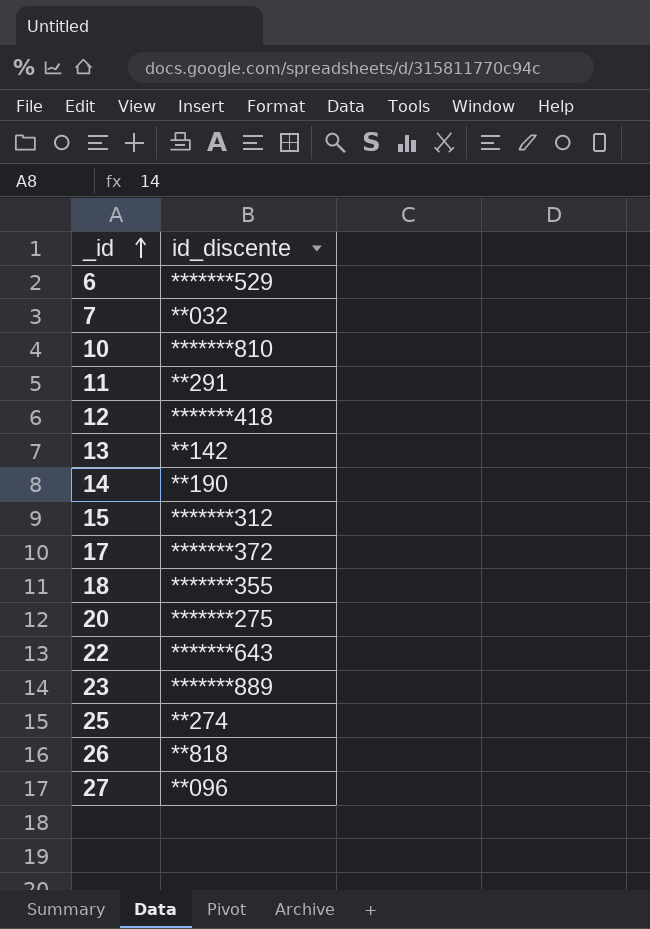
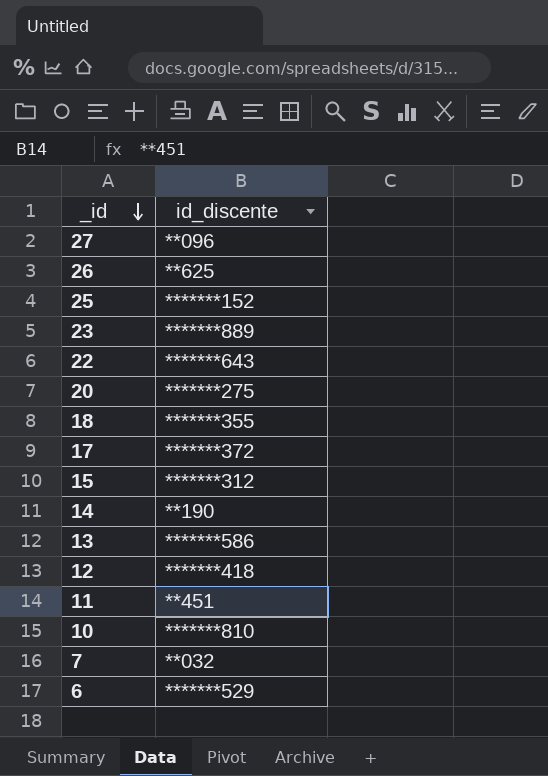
row order: _id ascending -> _id descending
26 | id_discente: **818 -> **625
25 | id_discente: **274 -> *******152
13 | id_discente: **142 -> *******586
11 | id_discente: **291 -> **451

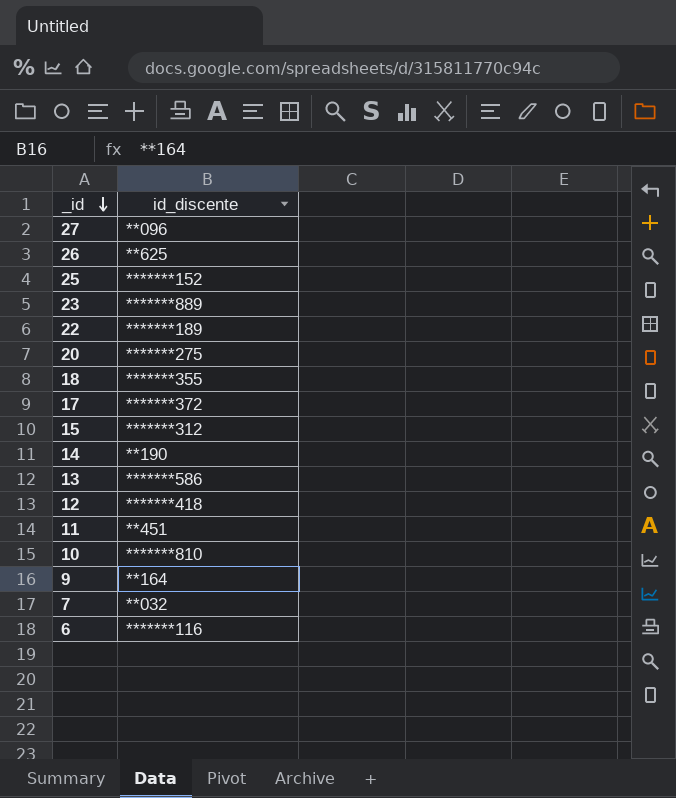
22 | id_discente: *******643 -> *******189
row 9: none -> **164
6 | id_discente: *******529 -> *******116

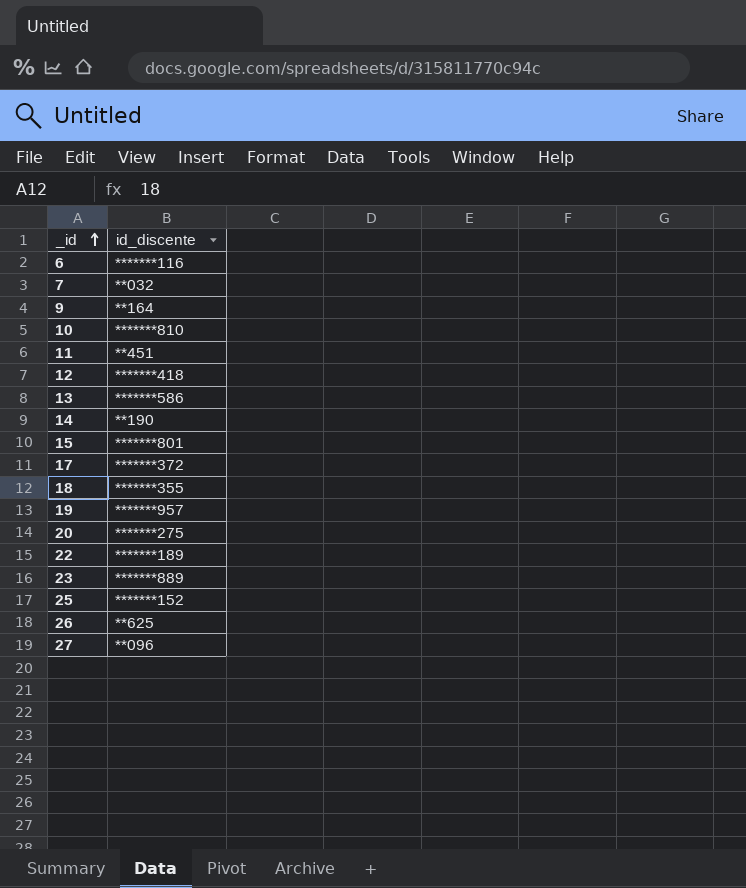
row order: _id descending -> _id ascending
15 | id_discente: *******312 -> *******801
row 19: none -> *******957

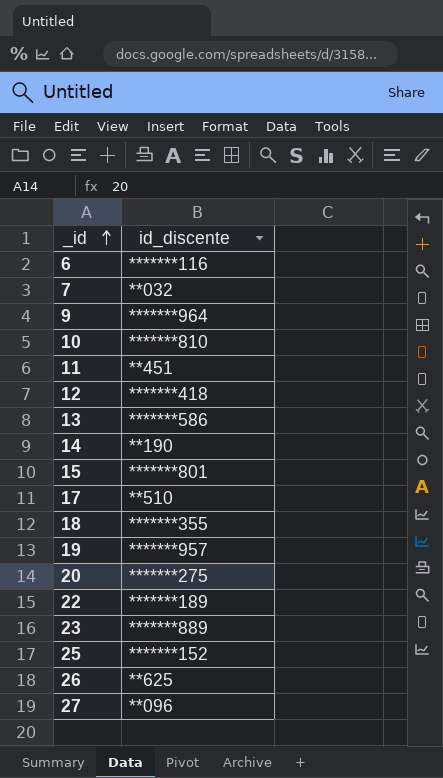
9 | id_discente: **164 -> *******964
17 | id_discente: *******372 -> **510

